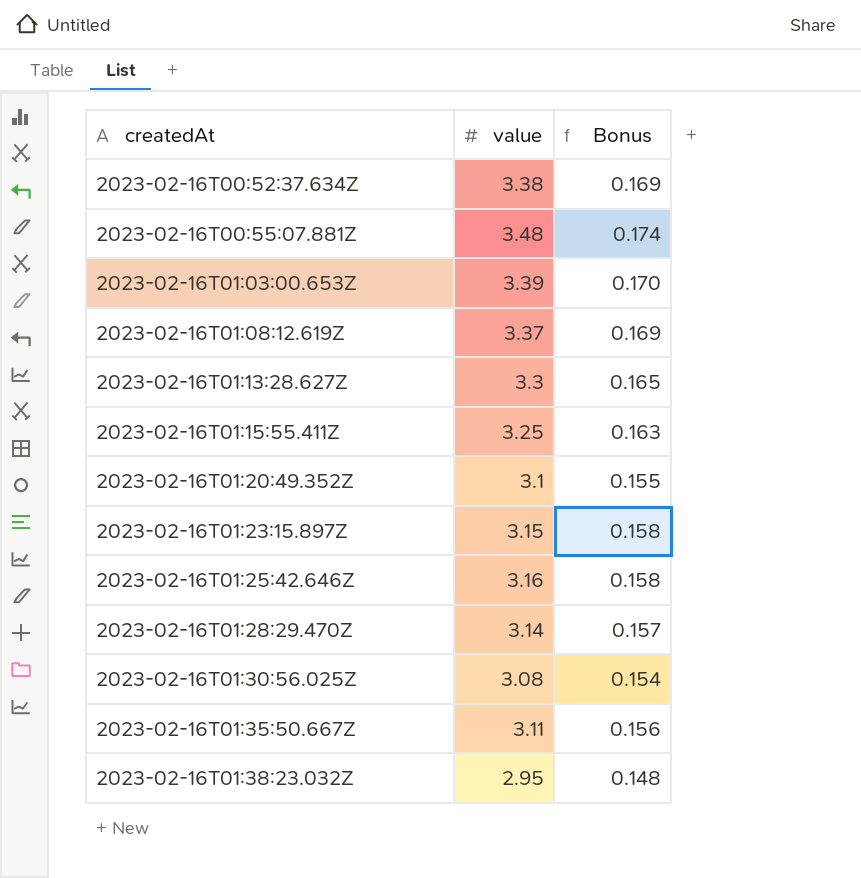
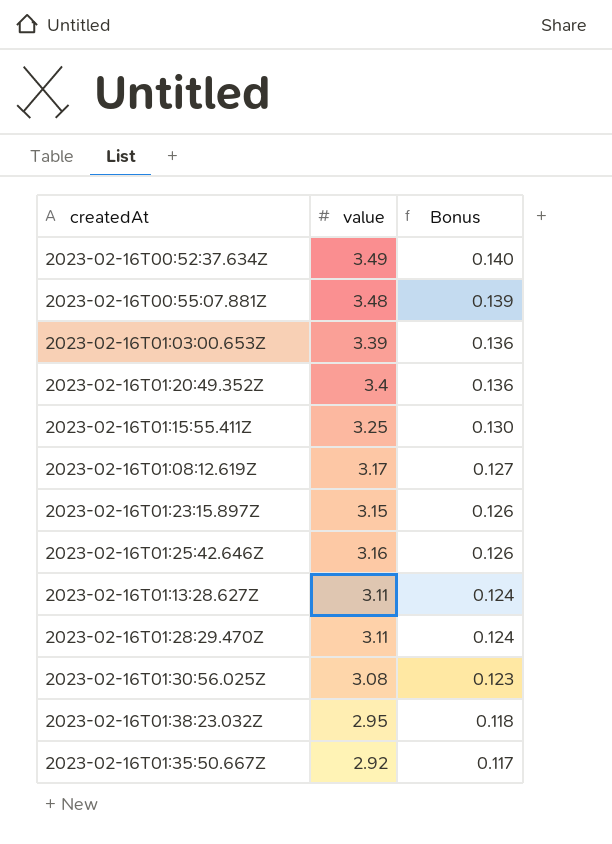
row order: createdAt ascending -> Bonus descending
column Bonus | formula: [value] * 0.05 -> [value] * 0.04
2023-02-16T00:52:37.634Z | value: 3.38 -> 3.49
2023-02-16T01:20:49.352Z | value: 3.1 -> 3.4
2023-02-16T01:08:12.619Z | value: 3.37 -> 3.17
2023-02-16T01:13:28.627Z | value: 3.3 -> 3.11
2023-02-16T01:28:29.470Z | value: 3.14 -> 3.11
2023-02-16T01:35:50.667Z | value: 3.11 -> 2.92

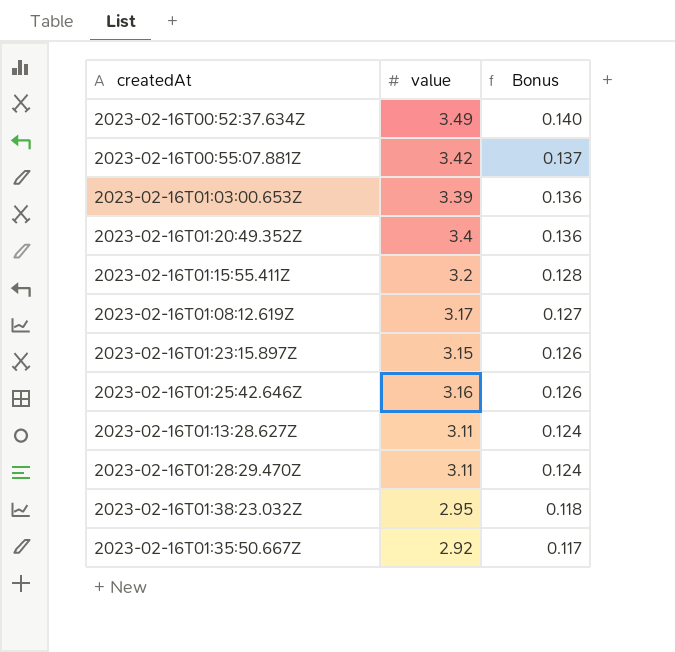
row 2023-02-16T01:30:56.025Z: 3.08 | 0.123 -> none
2023-02-16T00:55:07.881Z | value: 3.48 -> 3.42
2023-02-16T00:55:07.881Z | Bonus: 0.139 -> 0.137
2023-02-16T01:15:55.411Z | value: 3.25 -> 3.2
2023-02-16T01:15:55.411Z | Bonus: 0.130 -> 0.128

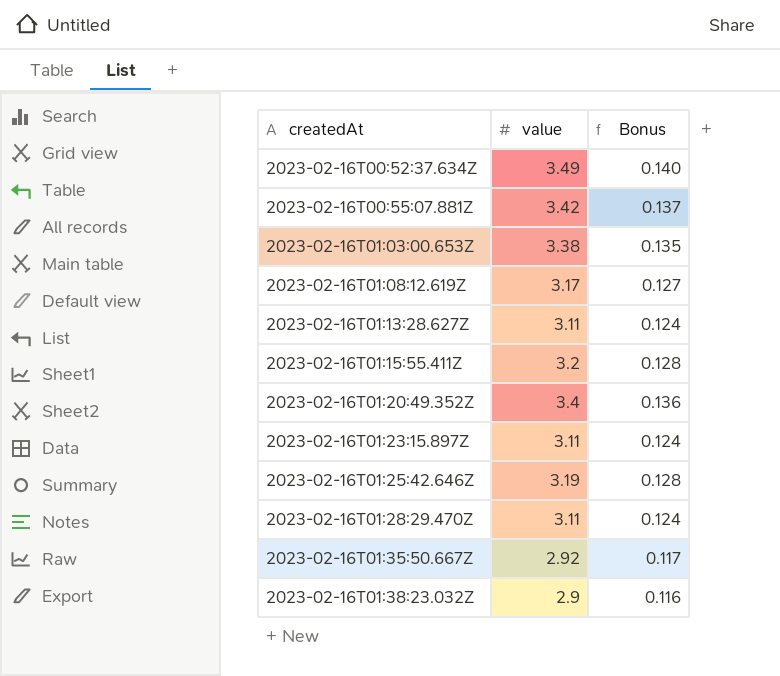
row order: Bonus descending -> createdAt ascending
2023-02-16T01:03:00.653Z | value: 3.39 -> 3.38
2023-02-16T01:03:00.653Z | Bonus: 0.136 -> 0.135
2023-02-16T01:23:15.897Z | value: 3.15 -> 3.11
2023-02-16T01:23:15.897Z | Bonus: 0.126 -> 0.124
2023-02-16T01:25:42.646Z | value: 3.16 -> 3.19
2023-02-16T01:25:42.646Z | Bonus: 0.126 -> 0.128
2023-02-16T01:38:23.032Z | value: 2.95 -> 2.9
2023-02-16T01:38:23.032Z | Bonus: 0.118 -> 0.116

